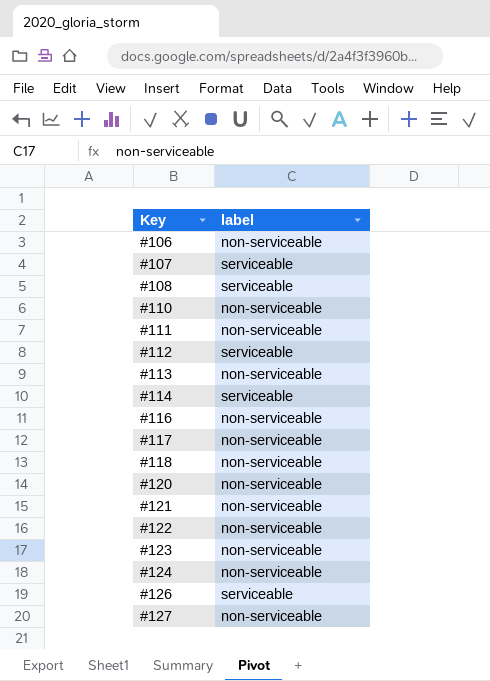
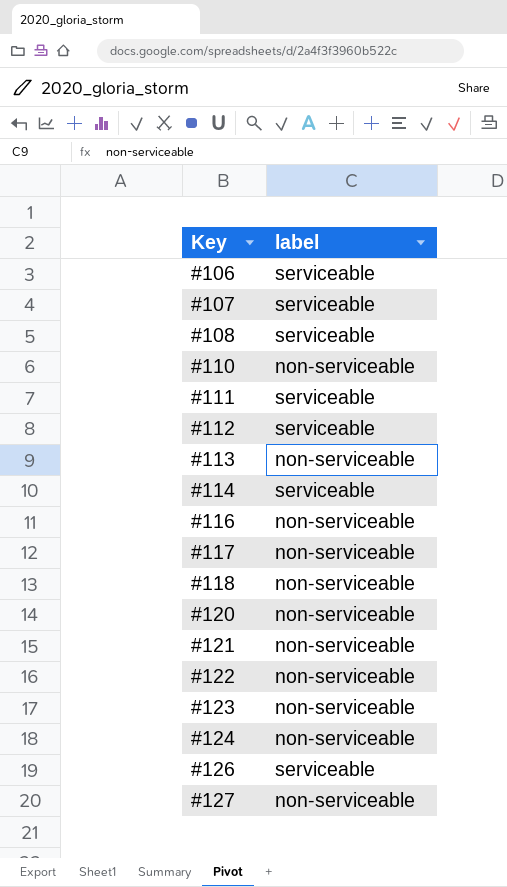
#106 | label: non-serviceable -> serviceable
#111 | label: non-serviceable -> serviceable

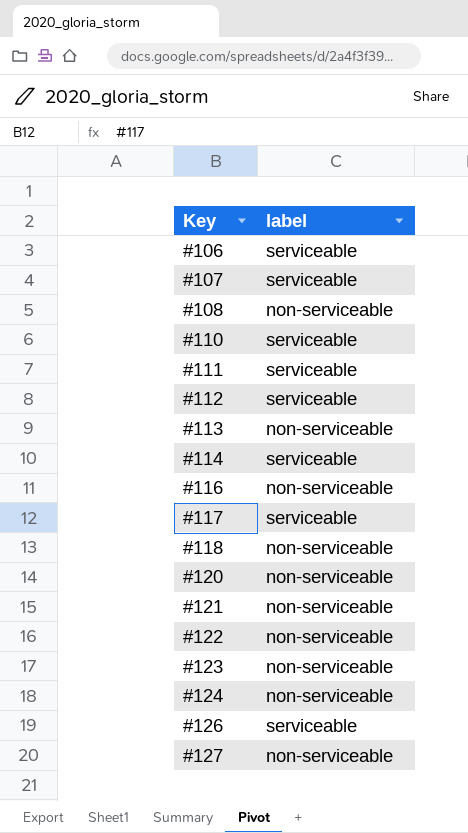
#108 | label: serviceable -> non-serviceable
#110 | label: non-serviceable -> serviceable
#117 | label: non-serviceable -> serviceable

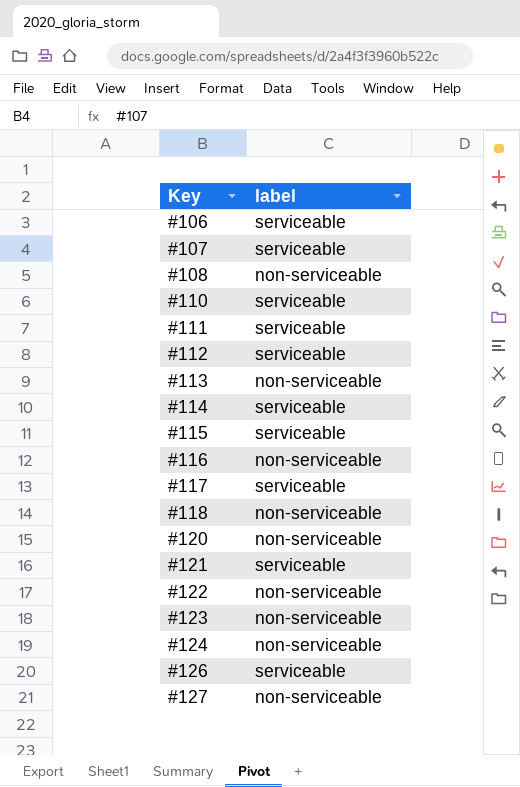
row #115: none -> serviceable
#121 | label: non-serviceable -> serviceable

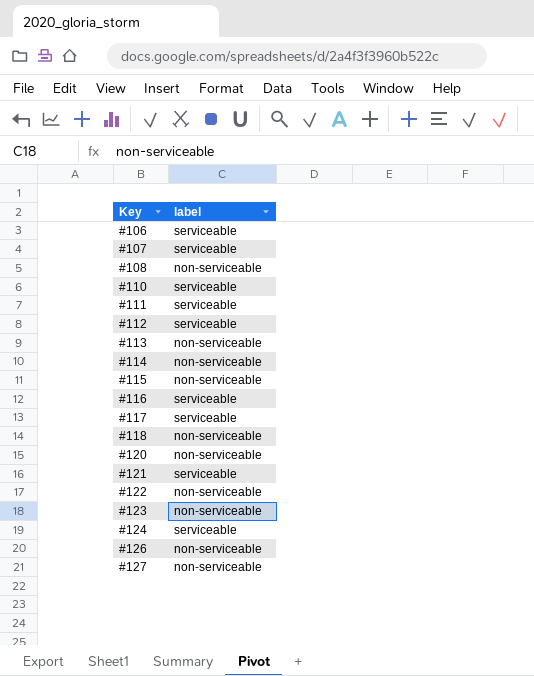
#114 | label: serviceable -> non-serviceable
#115 | label: serviceable -> non-serviceable
#116 | label: non-serviceable -> serviceable
#124 | label: non-serviceable -> serviceable
#126 | label: serviceable -> non-serviceable

